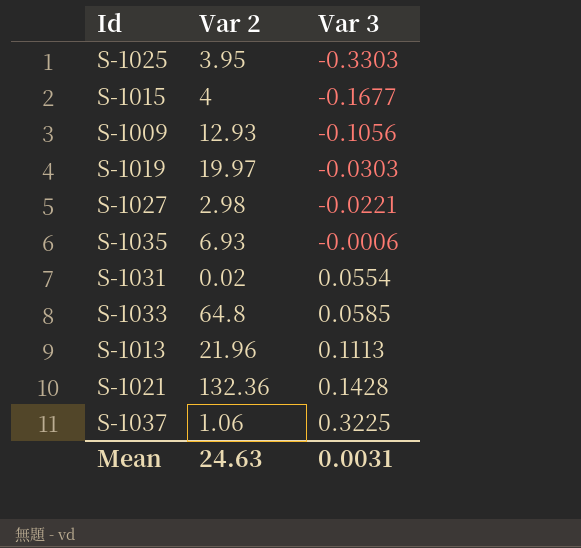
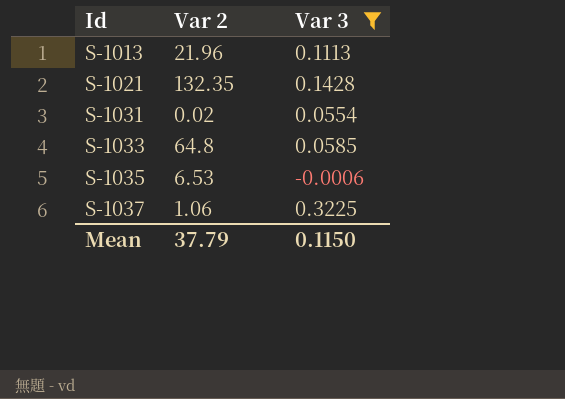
filter: none -> Var 3 >= -0.0006
row order: Var 3 ascending -> Id ascending
S-1021 | Var 2: 132.36 -> 132.35
S-1035 | Var 2: 6.93 -> 6.53
Mean | Var 2: 24.63 -> 37.79
Mean | Var 3: 0.0031 -> 0.1150

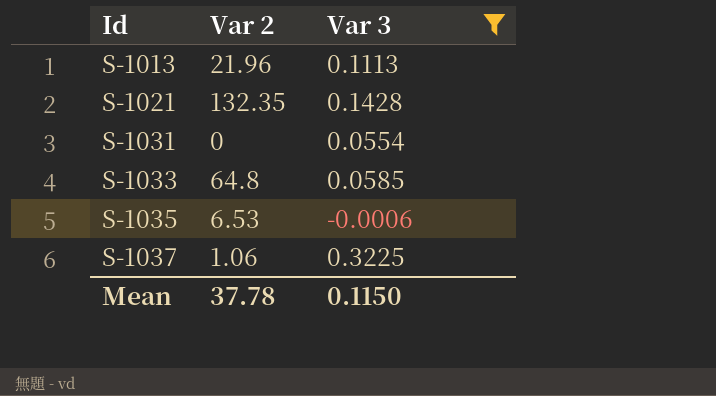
S-1031 | Var 2: 0.02 -> 0
Mean | Var 2: 37.79 -> 37.78

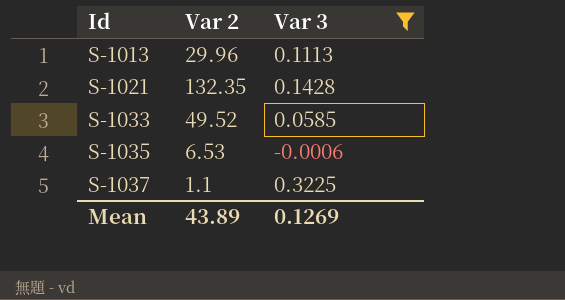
row S-1031: 0 | 0.0554 -> none
S-1013 | Var 2: 21.96 -> 29.96
S-1033 | Var 2: 64.8 -> 49.52
S-1037 | Var 2: 1.06 -> 1.1
Mean | Var 2: 37.78 -> 43.89
Mean | Var 3: 0.1150 -> 0.1269

